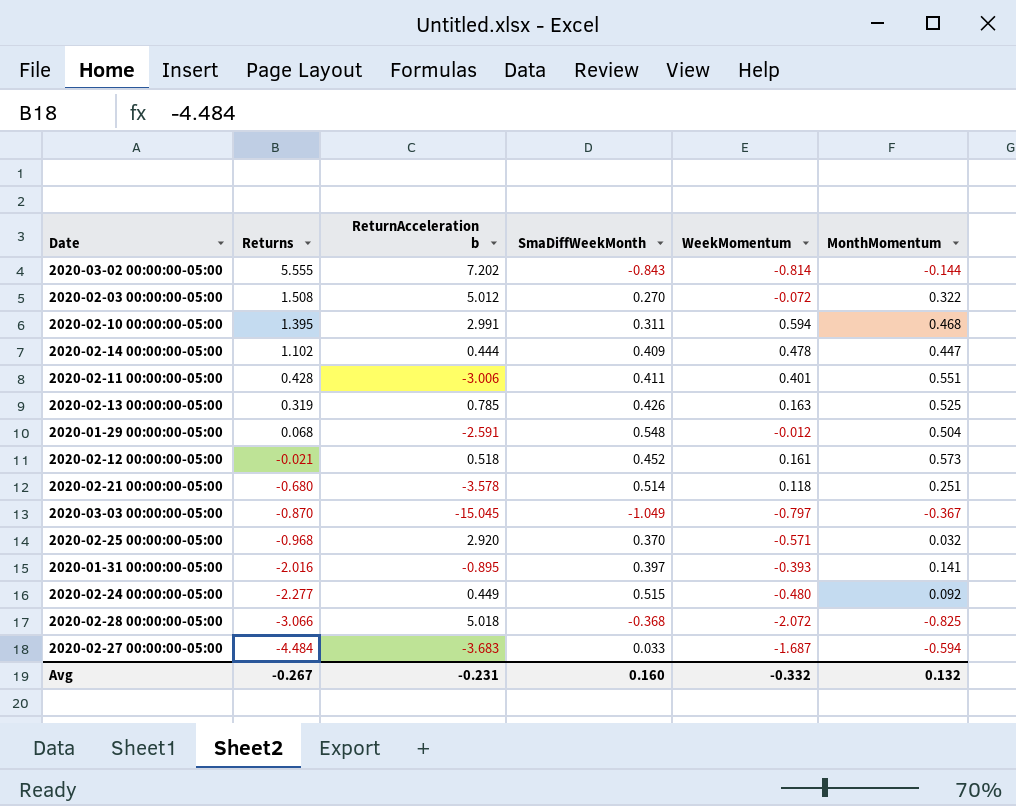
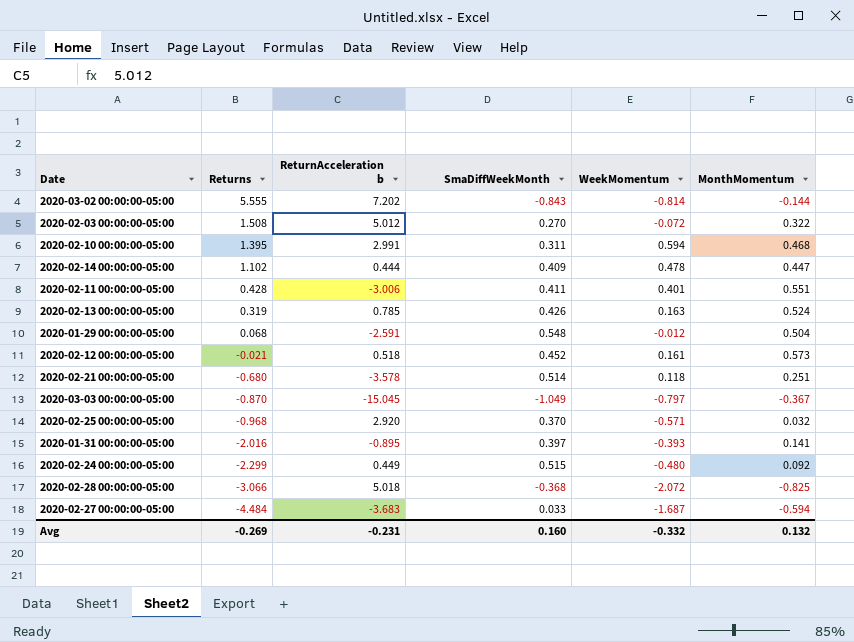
2020-02-13 00:00:00-05:00 | MonthMomentum: 0.525 -> 0.524
2020-02-24 00:00:00-05:00 | Returns: -2.277 -> -2.299
Avg | Returns: -0.267 -> -0.269

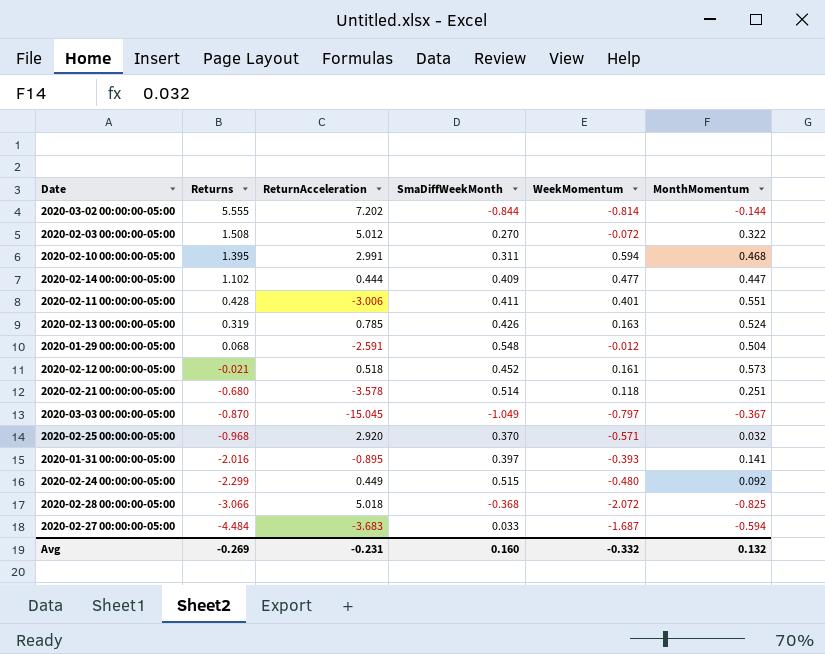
column name: ReturnAcceleration b -> ReturnAcceleration
2020-03-02 00:00:00-05:00 | SmaDiffWeekMonth: -0.843 -> -0.844
2020-02-14 00:00:00-05:00 | WeekMomentum: 0.478 -> 0.477

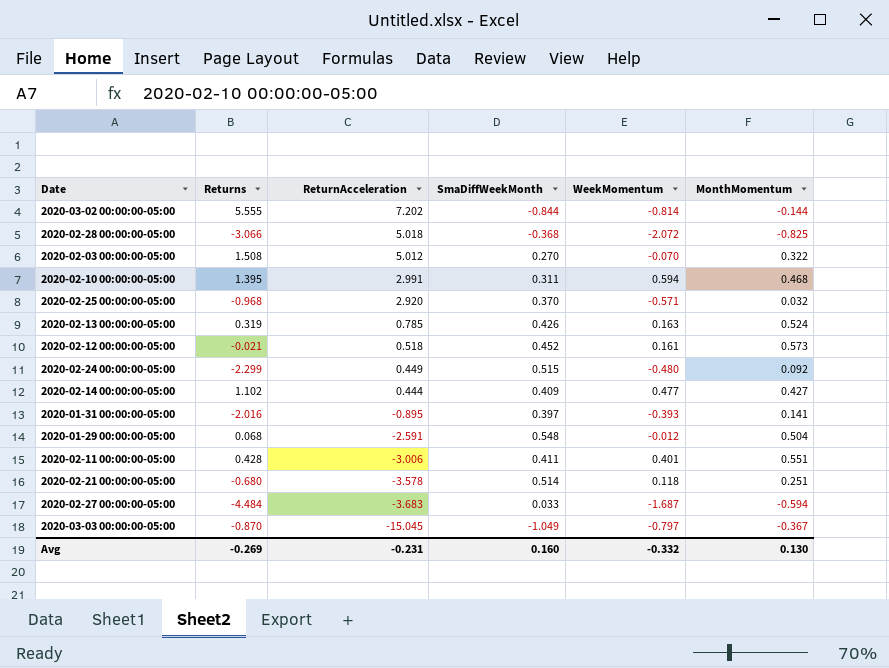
row order: Returns descending -> ReturnAcceleration descending
2020-02-03 00:00:00-05:00 | WeekMomentum: -0.072 -> -0.070
2020-02-14 00:00:00-05:00 | MonthMomentum: 0.447 -> 0.427
Avg | MonthMomentum: 0.132 -> 0.130

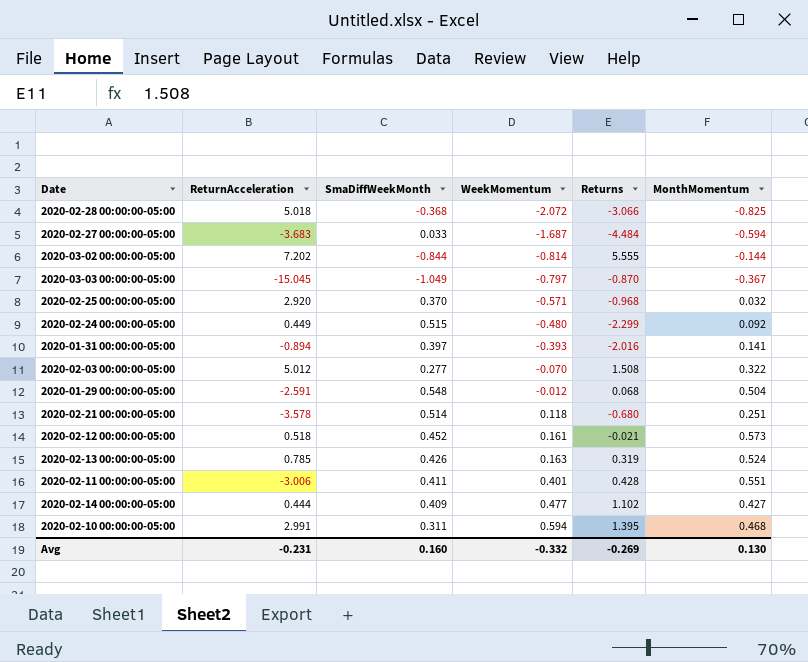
row order: ReturnAcceleration descending -> WeekMomentum ascending
column Returns | position: 2 -> 5
2020-01-31 00:00:00-05:00 | ReturnAcceleration: -0.895 -> -0.894
2020-02-03 00:00:00-05:00 | SmaDiffWeekMonth: 0.270 -> 0.277

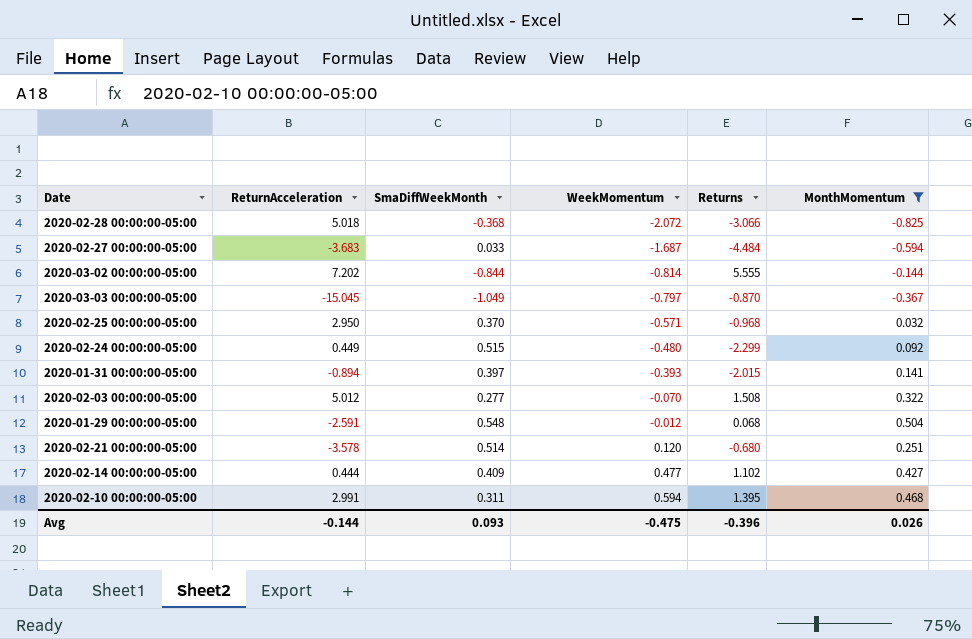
filter: none -> MonthMomentum <= 0.504
2020-02-25 00:00:00-05:00 | ReturnAcceleration: 2.920 -> 2.950
2020-01-31 00:00:00-05:00 | Returns: -2.016 -> -2.015
2020-02-21 00:00:00-05:00 | WeekMomentum: 0.118 -> 0.120
Avg | ReturnAcceleration: -0.231 -> -0.144
Avg | SmaDiffWeekMonth: 0.160 -> 0.093
Avg | WeekMomentum: -0.332 -> -0.475
Avg | Returns: -0.269 -> -0.396
Avg | MonthMomentum: 0.130 -> 0.026

